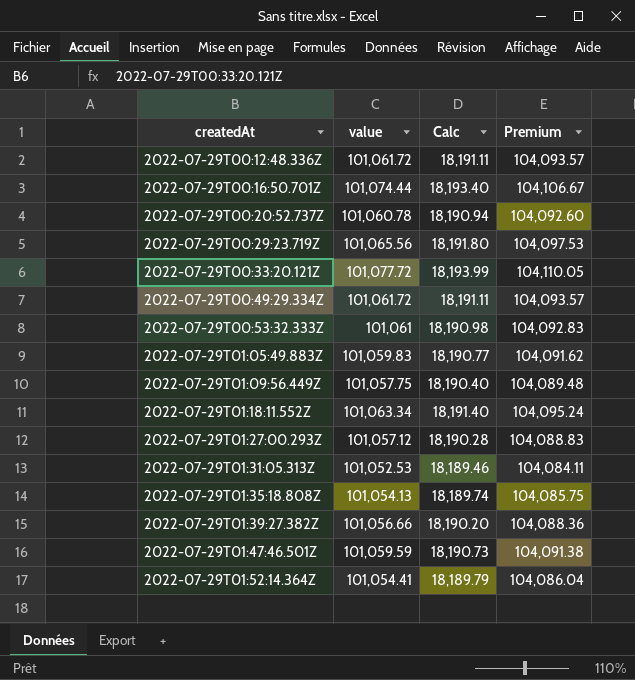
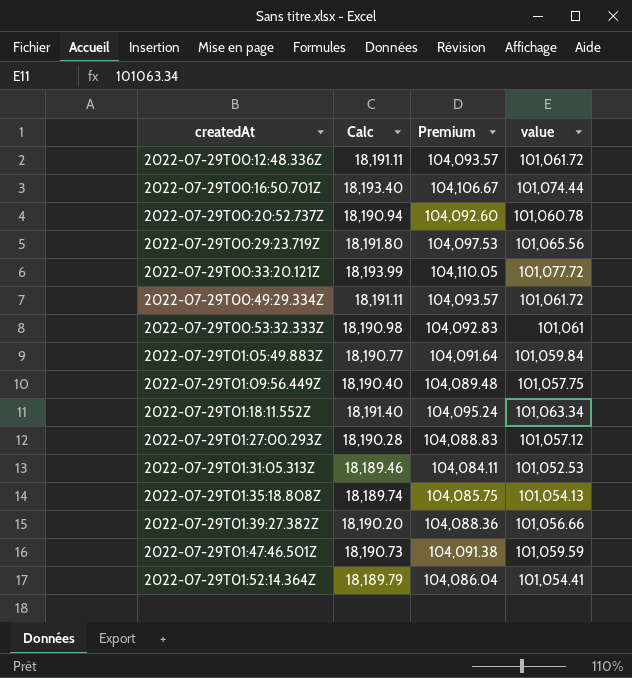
column value | position: 2 -> 4
2022-07-29T01:05:49.883Z | Premium: 104,091.62 -> 104,091.64
2022-07-29T01:05:49.883Z | value: 101,059.83 -> 101,059.84

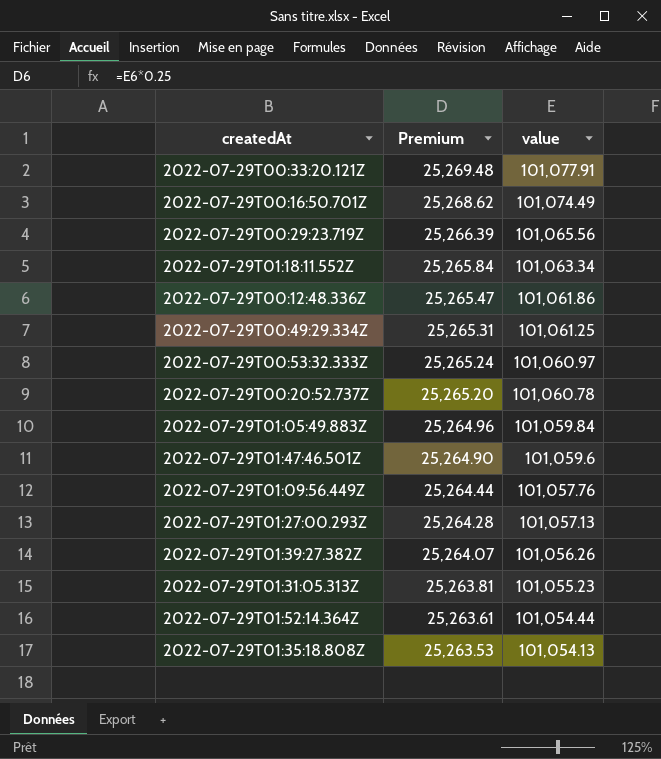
row order: createdAt ascending -> Premium descending
column Calc | formula: [value] * 0.18 -> none
column Premium | formula: [value] * 1.03 -> [value] * 0.25
2022-07-29T00:33:20.121Z | value: 101,077.72 -> 101,077.91
2022-07-29T00:16:50.701Z | value: 101,074.44 -> 101,074.49
2022-07-29T00:12:48.336Z | value: 101,061.72 -> 101,061.86
2022-07-29T00:49:29.334Z | value: 101,061.72 -> 101,061.25
2022-07-29T00:53:32.333Z | value: 101,061 -> 101,060.97
2022-07-29T01:47:46.501Z | value: 101,059.59 -> 101,059.6
2022-07-29T01:09:56.449Z | value: 101,057.75 -> 101,057.76
2022-07-29T01:27:00.293Z | value: 101,057.12 -> 101,057.13
2022-07-29T01:39:27.382Z | value: 101,056.66 -> 101,056.26
2022-07-29T01:31:05.313Z | value: 101,052.53 -> 101,055.23
2022-07-29T01:52:14.364Z | value: 101,054.41 -> 101,054.44

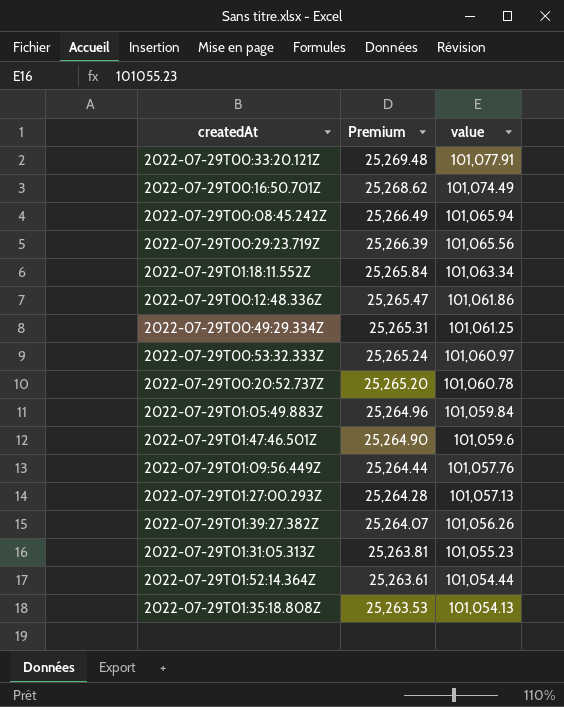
row 2022-07-29T00:08:45.242Z: none -> 25,266.49 | 101,065.94

